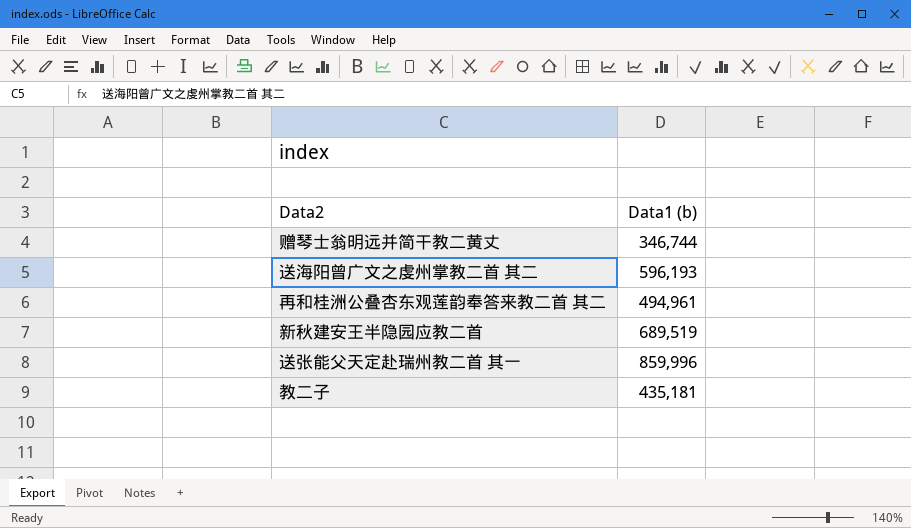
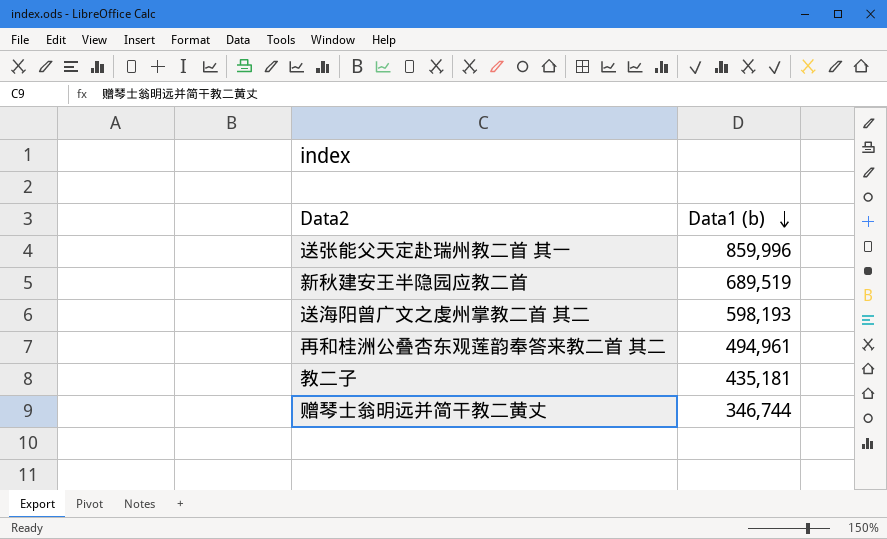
row order: none -> Data1 (b) descending
送海阳曾广文之虔州掌教二首 其二 | Data1 (b): 596,193 -> 598,193

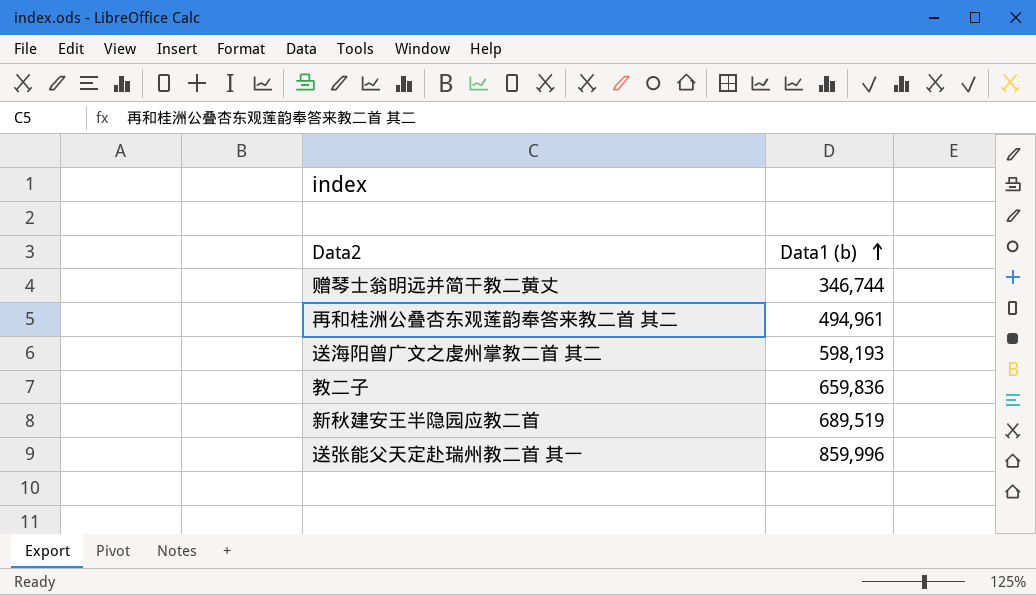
row order: Data1 (b) descending -> Data1 (b) ascending
教二子 | Data1 (b): 435,181 -> 659,836

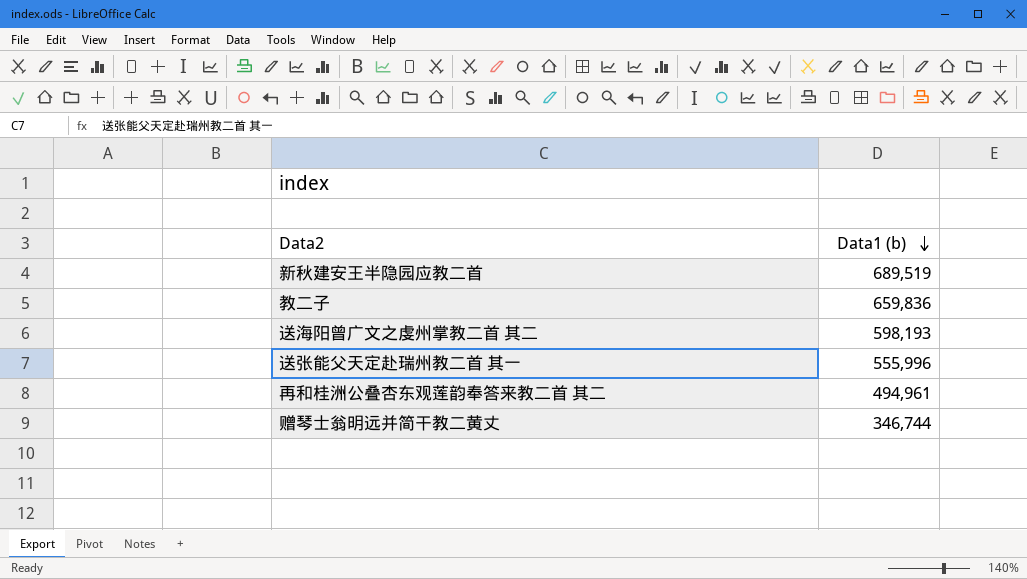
row order: Data1 (b) ascending -> Data1 (b) descending
送张能父天定赴瑞州教二首 其一 | Data1 (b): 859,996 -> 555,996

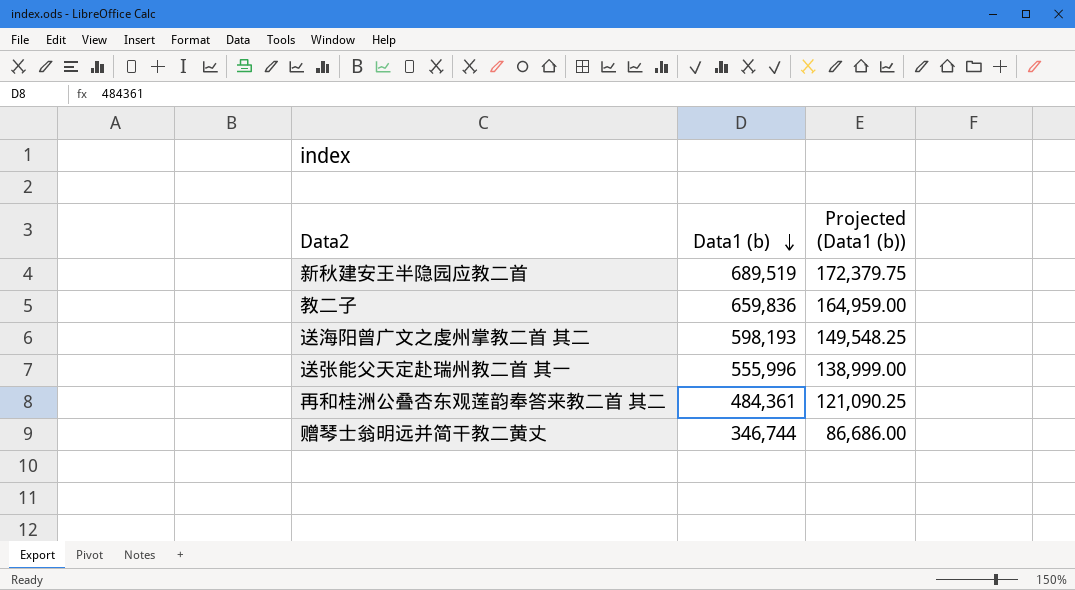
column Projected (Data1 (b)) | formula: none -> [Data1 (b)] * 0.25
再和桂洲公叠杏东观莲韵奉答来教二首 其二 | Data1 (b): 494,961 -> 484,361

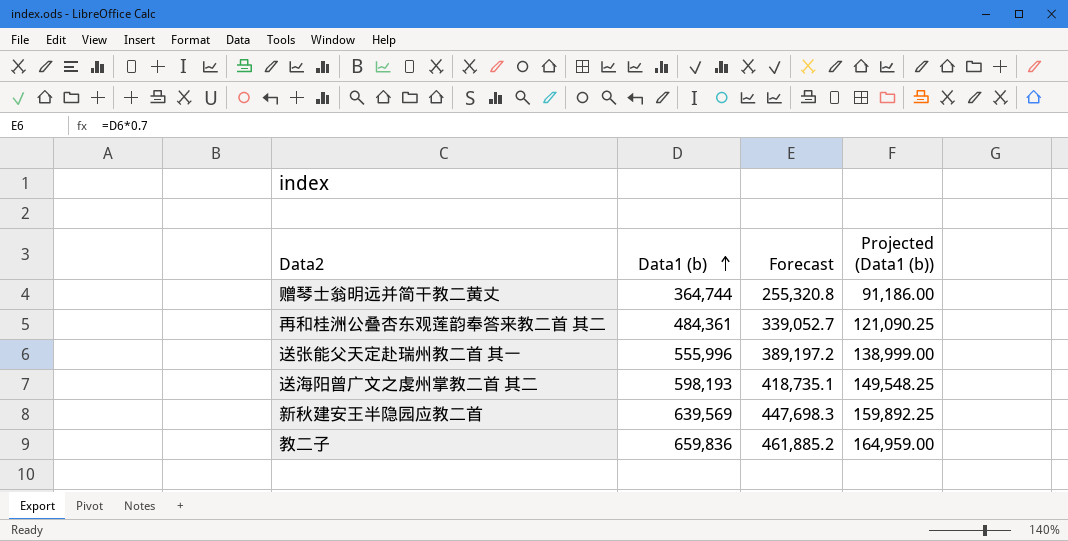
row order: Data1 (b) descending -> Data1 (b) ascending
column Forecast | formula: none -> [Data1 (b)] * 0.7
赠琴士翁明远并简干教二黄丈 | Data1 (b): 346,744 -> 364,744
赠琴士翁明远并简干教二黄丈 | Projected (Data1 (b)): 86,686.00 -> 91,186.00
新秋建安王半隐园应教二首 | Data1 (b): 689,519 -> 639,569
新秋建安王半隐园应教二首 | Projected (Data1 (b)): 172,379.75 -> 159,892.25

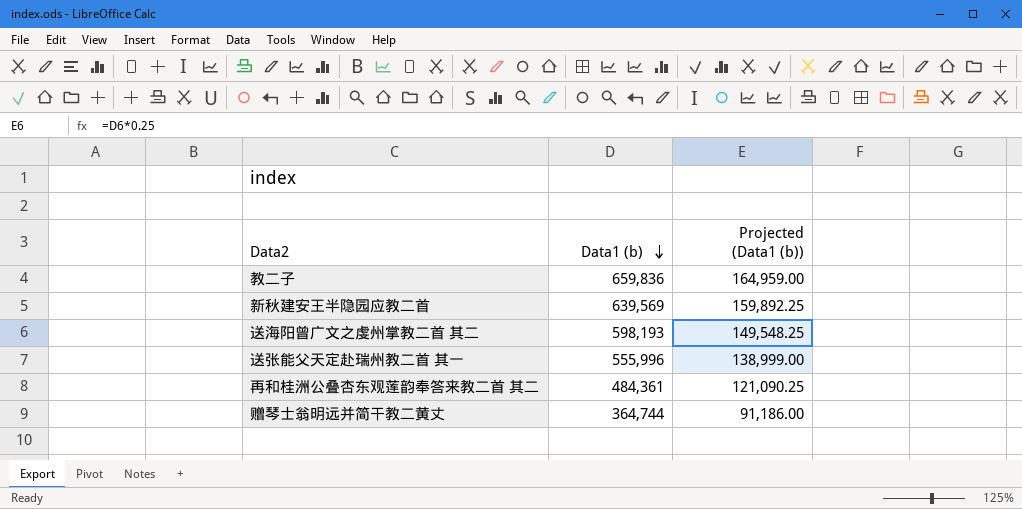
row order: Data1 (b) ascending -> Data1 (b) descending
column Forecast | formula: [Data1 (b)] * 0.7 -> none

